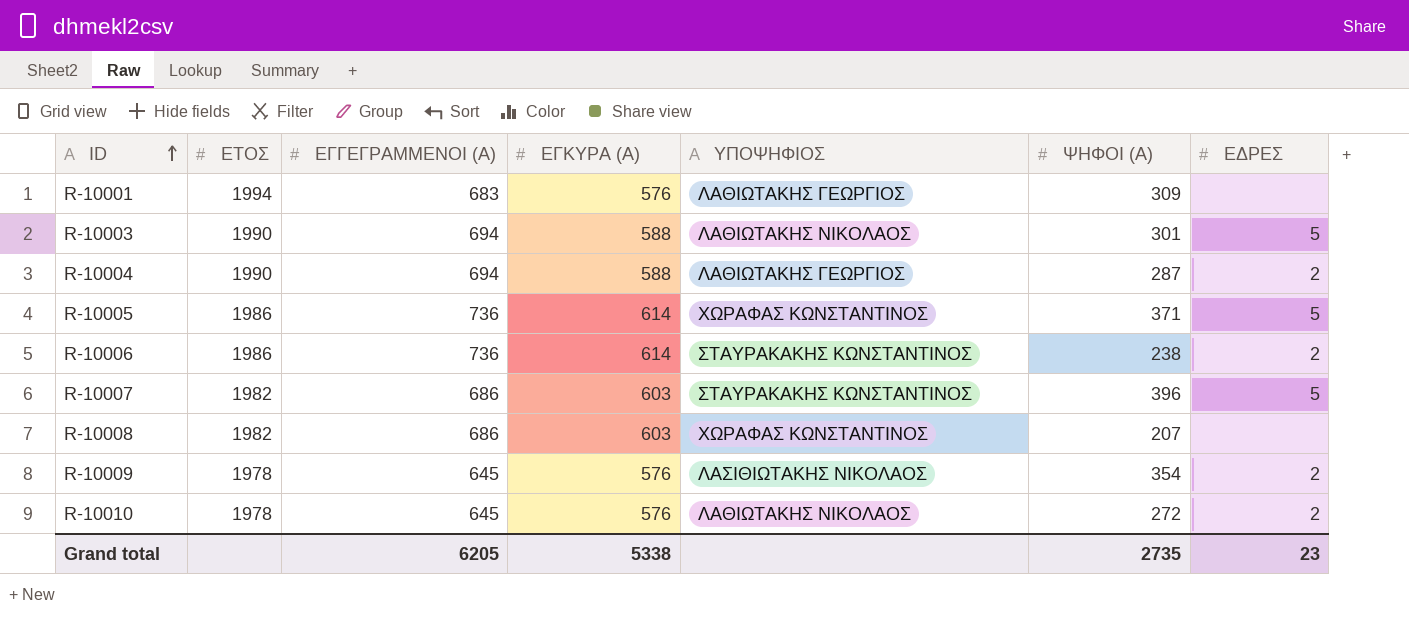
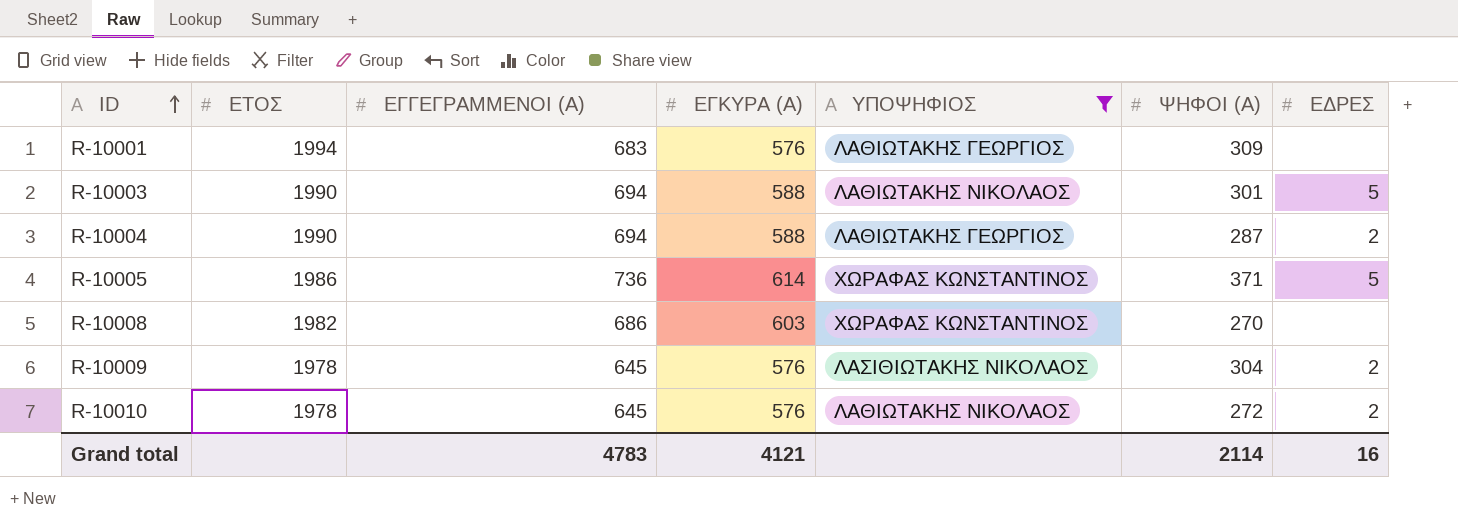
filter: none -> ΥΠΟΨΗΦΙΟΣ != ΣΤΑΥΡΑΚΑΚΗΣ ΚΩΝΣΤΑΝΤΙΝΟΣ
R-10008 | ΨΗΦΟΙ (Α): 207 -> 270
R-10009 | ΨΗΦΟΙ (Α): 354 -> 304
Grand total | ΕΓΓΕΓΡΑΜΜΕΝΟΙ (Α): 6205 -> 4783
Grand total | ΕΓΚΥΡΑ (Α): 5338 -> 4121
Grand total | ΨΗΦΟΙ (Α): 2735 -> 2114
Grand total | ΕΔΡΕΣ: 23 -> 16

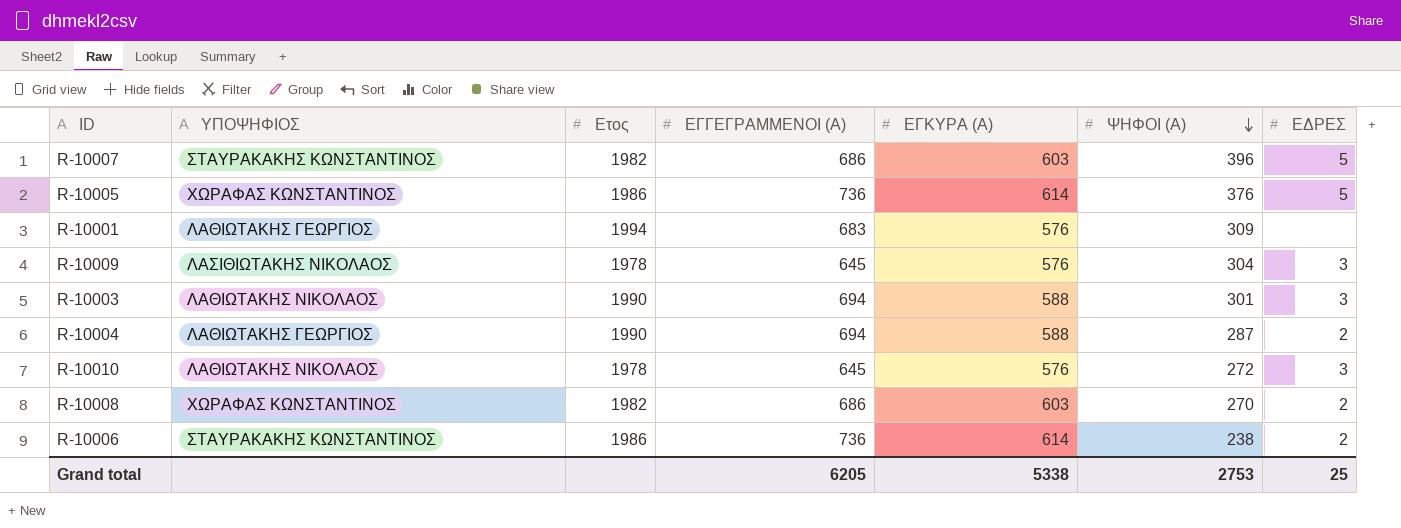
filter: ΥΠΟΨΗΦΙΟΣ != ΣΤΑΥΡΑΚΑΚΗΣ ΚΩΝΣΤΑΝΤΙΝΟΣ -> none
row order: ID ascending -> ΨΗΦΟΙ (Α) descending
column ΥΠΟΨΗΦΙΟΣ | position: 5 -> 2
column name: ΕΤΟΣ -> Ετος
R-10005 | ΨΗΦΟΙ (Α): 371 -> 376
R-10009 | ΕΔΡΕΣ: 2 -> 3
R-10003 | ΕΔΡΕΣ: 5 -> 3
R-10010 | ΕΔΡΕΣ: 2 -> 3
R-10008 | ΕΔΡΕΣ: none -> 2
Grand total | ΕΓΓΕΓΡΑΜΜΕΝΟΙ (Α): 4783 -> 6205
Grand total | ΕΓΚΥΡΑ (Α): 4121 -> 5338
Grand total | ΨΗΦΟΙ (Α): 2114 -> 2753
Grand total | ΕΔΡΕΣ: 16 -> 25

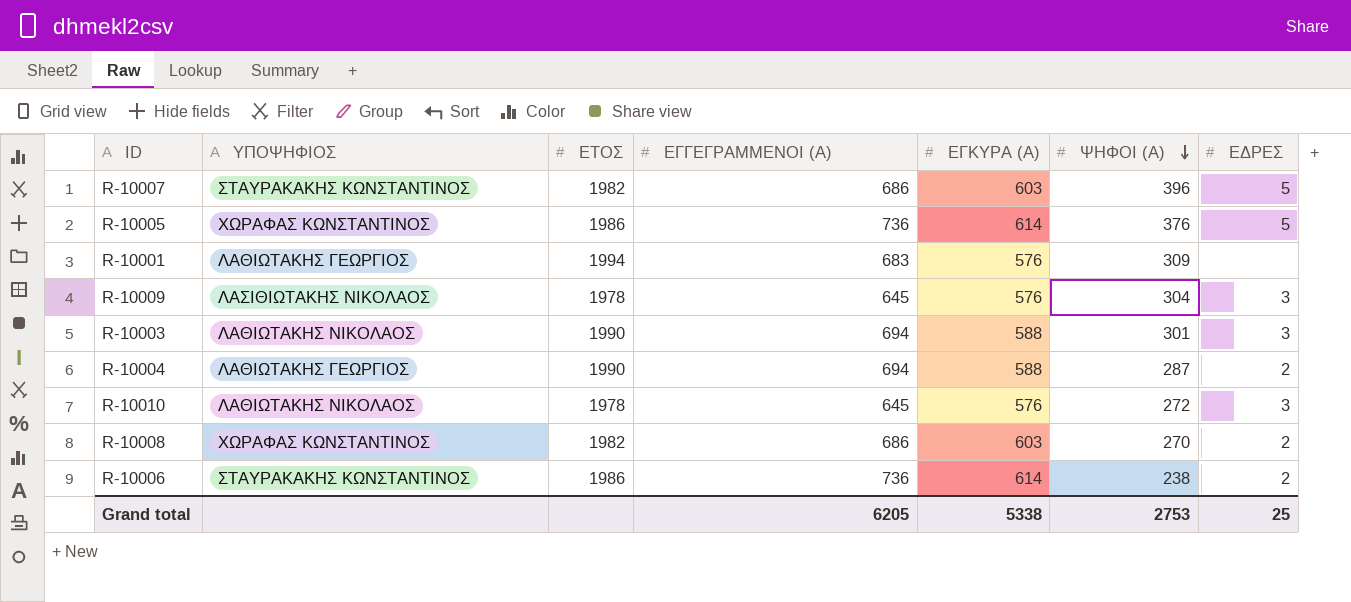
column name: Ετος -> ΕΤΟΣ

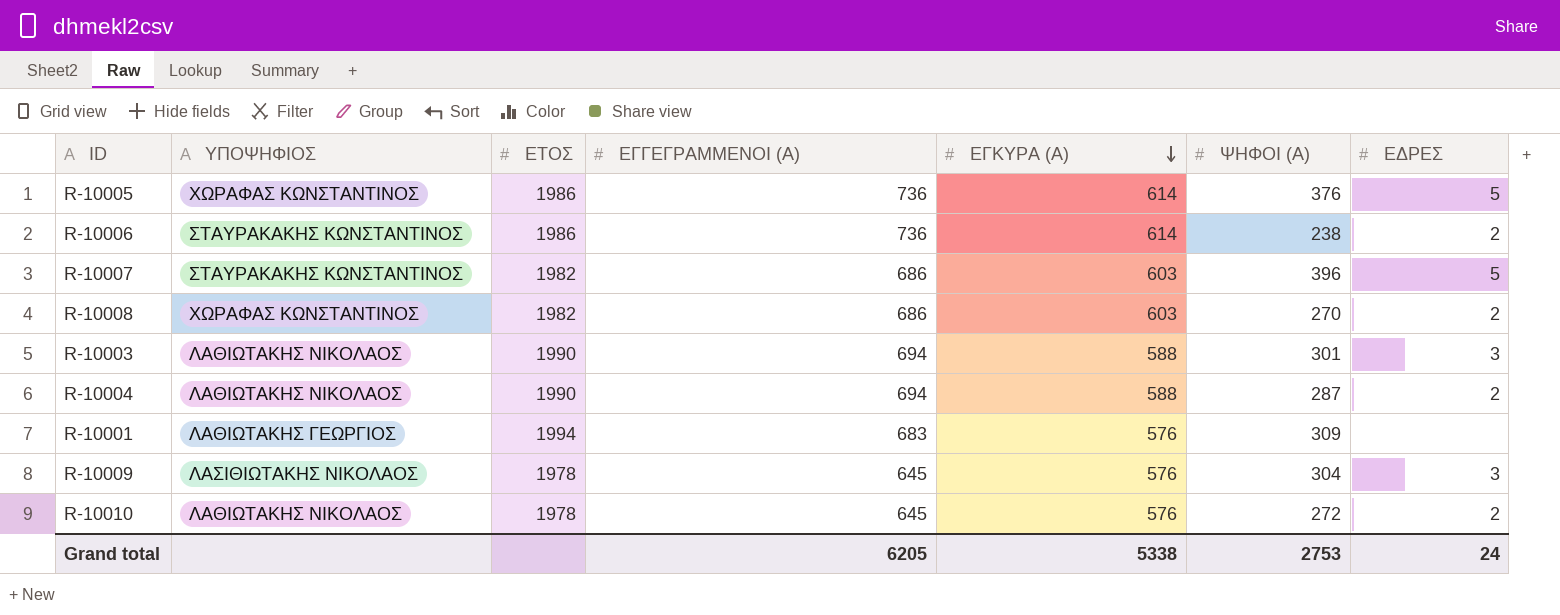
row order: ΨΗΦΟΙ (Α) descending -> ΕΓΚΥΡΑ (Α) descending
R-10004 | ΥΠΟΨΗΦΙΟΣ: ΛΑΘΙΩΤΑΚΗΣ ΓΕΩΡΓΙΟΣ -> ΛΑΘΙΩΤΑΚΗΣ ΝΙΚΟΛΑΟΣ
R-10010 | ΕΔΡΕΣ: 3 -> 2
Grand total | ΕΔΡΕΣ: 25 -> 24

